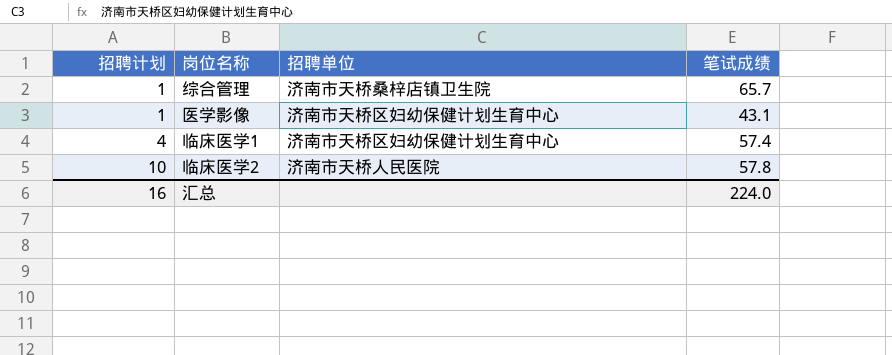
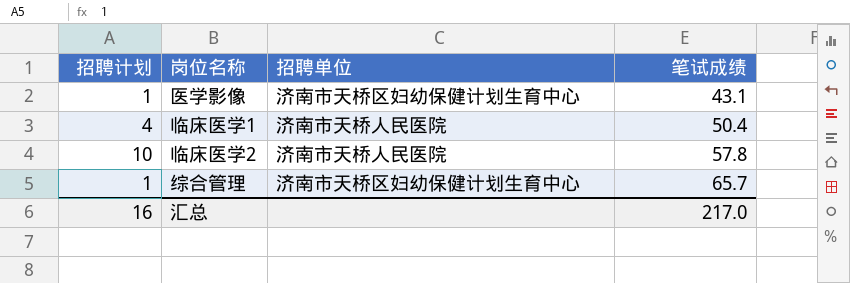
row order: 招聘计划 ascending -> 笔试成绩 ascending
临床医学1 | 招聘单位: 济南市天桥区妇幼保健计划生育中心 -> 济南市天桥人民医院
临床医学1 | 笔试成绩: 57.4 -> 50.4
综合管理 | 招聘单位: 济南市天桥桑梓店镇卫生院 -> 济南市天桥区妇幼保健计划生育中心
汇总 | 笔试成绩: 224.0 -> 217.0

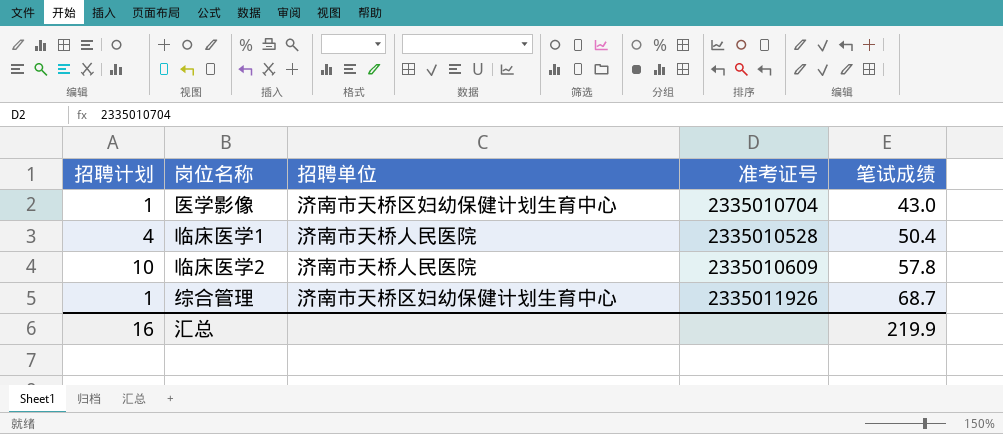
column 准考证号 | position: none -> 4
医学影像 | 笔试成绩: 43.1 -> 43.0
综合管理 | 笔试成绩: 65.7 -> 68.7
汇总 | 笔试成绩: 217.0 -> 219.9

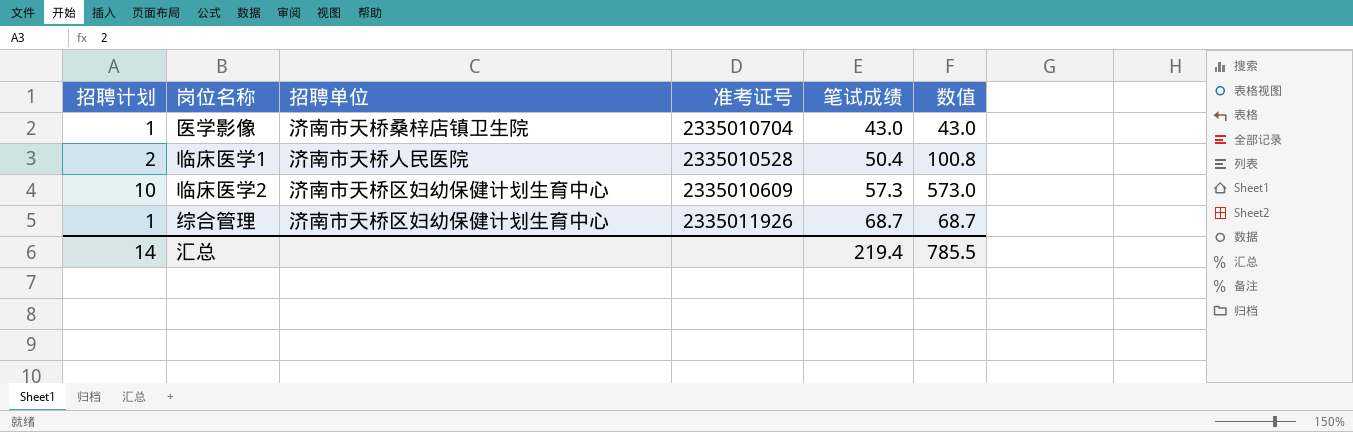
column 数值 | formula: none -> [招聘计划] * [笔试成绩]
医学影像 | 招聘单位: 济南市天桥区妇幼保健计划生育中心 -> 济南市天桥桑梓店镇卫生院
临床医学1 | 招聘计划: 4 -> 2
临床医学2 | 招聘单位: 济南市天桥人民医院 -> 济南市天桥区妇幼保健计划生育中心
临床医学2 | 笔试成绩: 57.8 -> 57.3
汇总 | 招聘计划: 16 -> 14
汇总 | 笔试成绩: 219.9 -> 219.4

